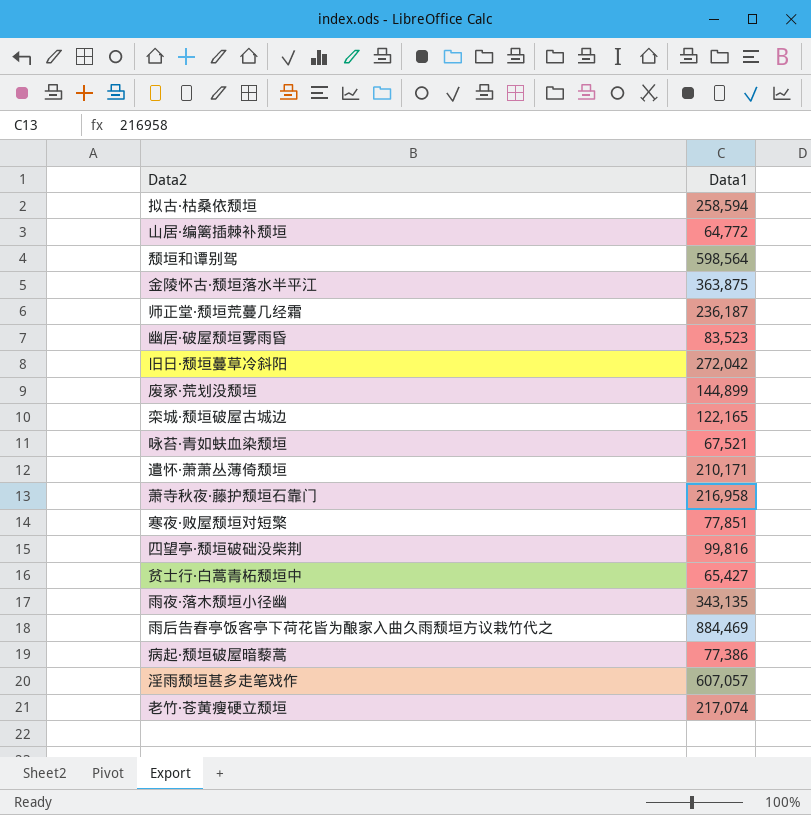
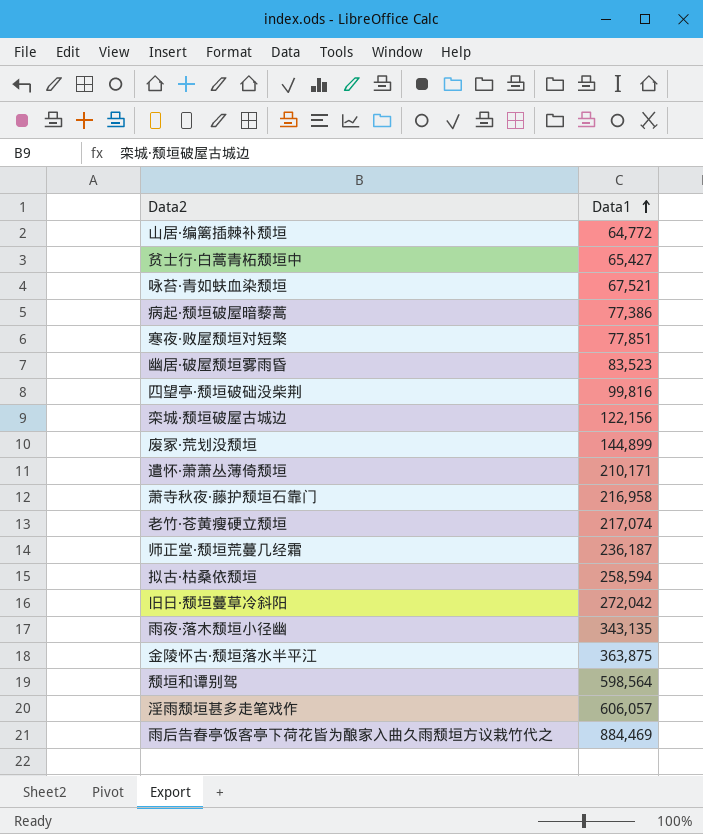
row order: none -> Data1 ascending
栾城·颓垣破屋古城边 | Data1: 122,165 -> 122,156
淫雨颓垣甚多走笔戏作 | Data1: 607,057 -> 606,057

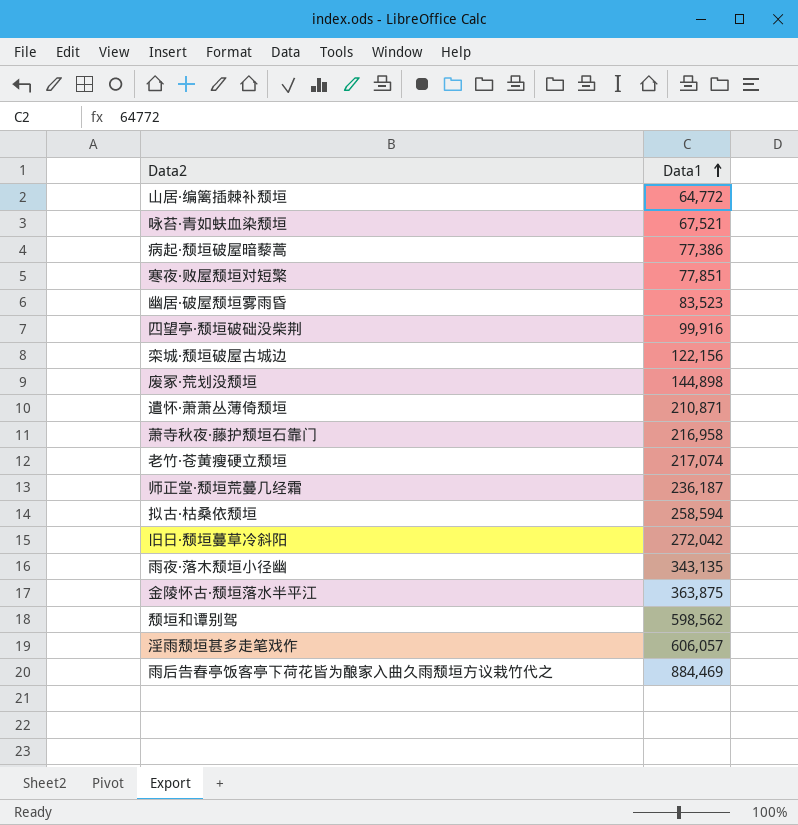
row 贫士行·白蒿青柘颓垣中: 65,427 -> none
四望亭·颓垣破础没柴荆 | Data1: 99,816 -> 99,916
废冢·荒划没颓垣 | Data1: 144,899 -> 144,898
遣怀·萧萧丛薄倚颓垣 | Data1: 210,171 -> 210,871
颓垣和谭别驾 | Data1: 598,564 -> 598,562

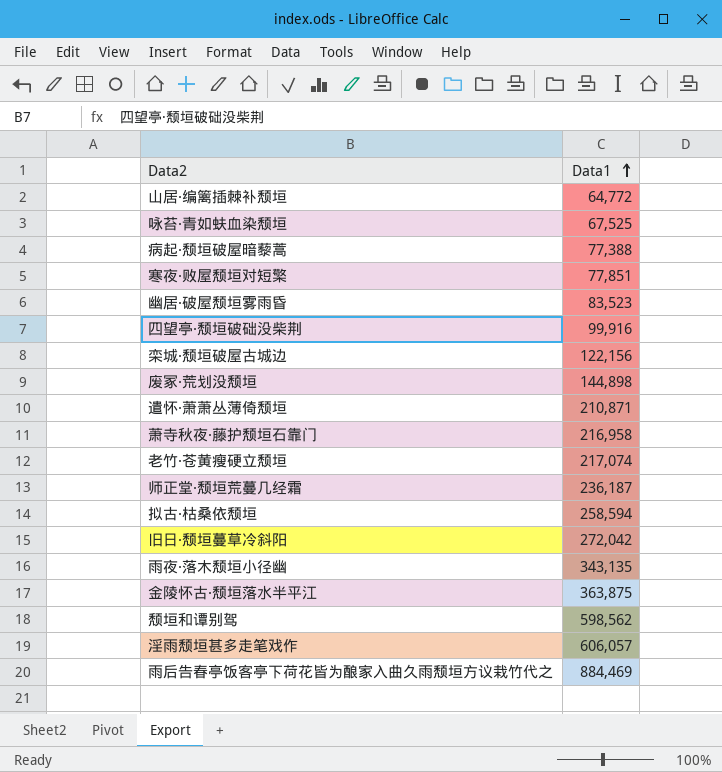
咏苔·青如蚨血染颓垣 | Data1: 67,521 -> 67,525
病起·颓垣破屋暗藜蒿 | Data1: 77,386 -> 77,388

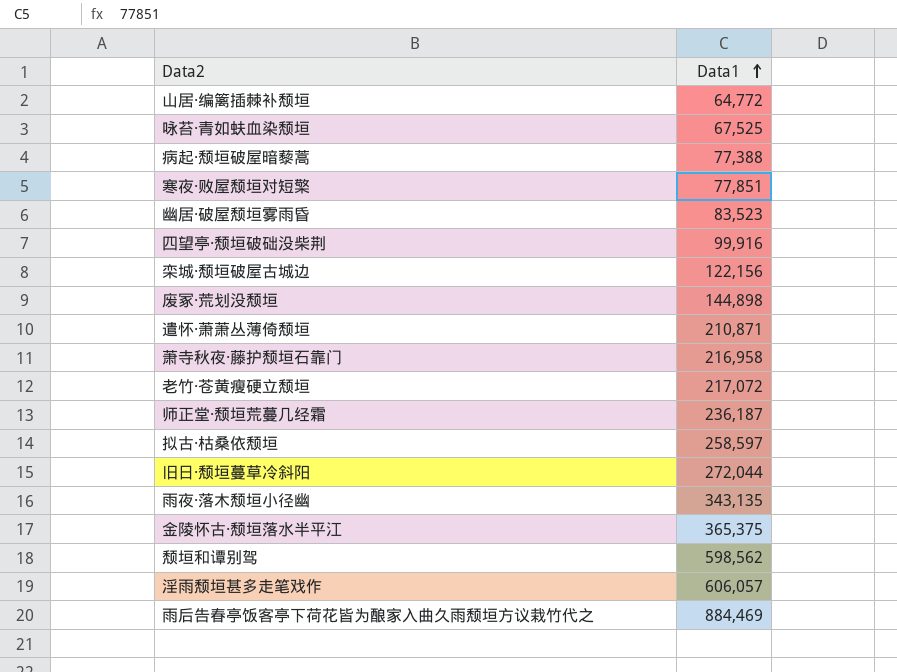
老竹·苍黄瘦硬立颓垣 | Data1: 217,074 -> 217,072
拟古·枯桑依颓垣 | Data1: 258,594 -> 258,597
旧日·颓垣蔓草冷斜阳 | Data1: 272,042 -> 272,044
金陵怀古·颓垣落水半平江 | Data1: 363,875 -> 365,375

